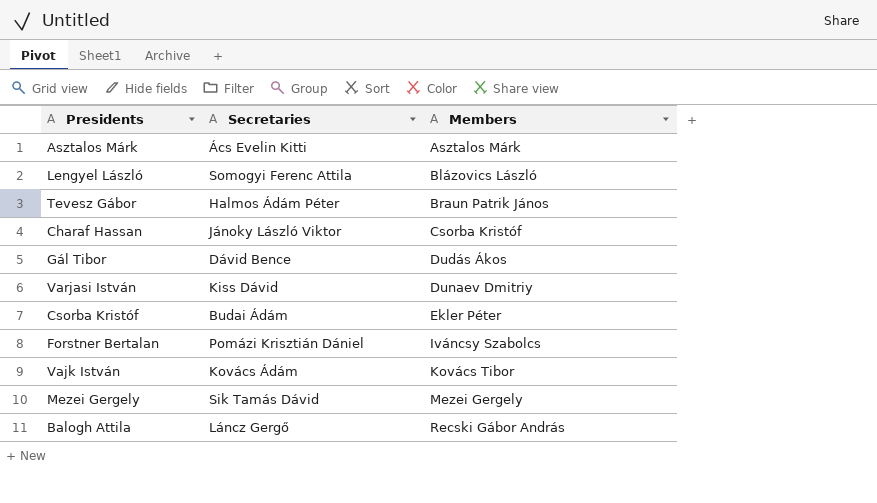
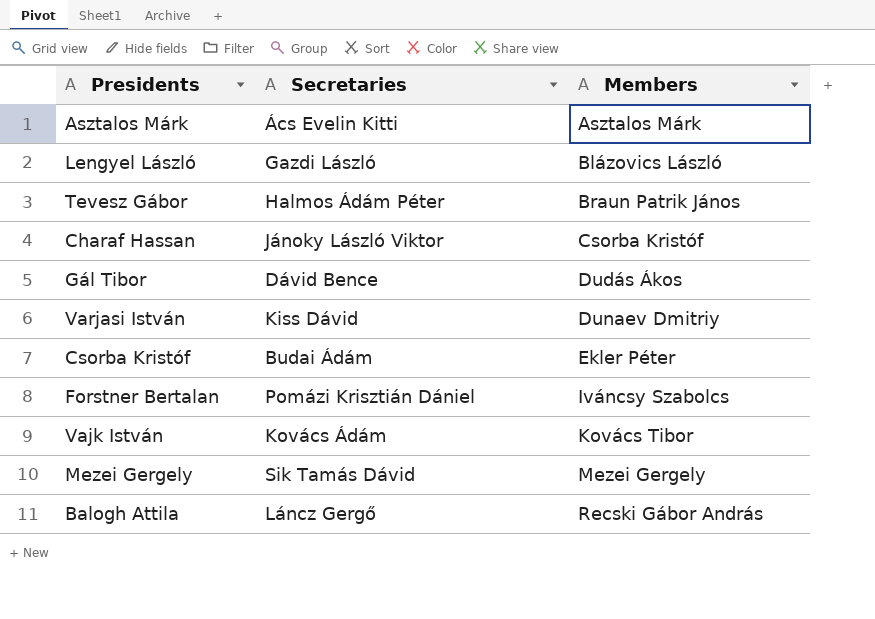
Lengyel László | Secretaries: Somogyi Ferenc Attila -> Gazdi László

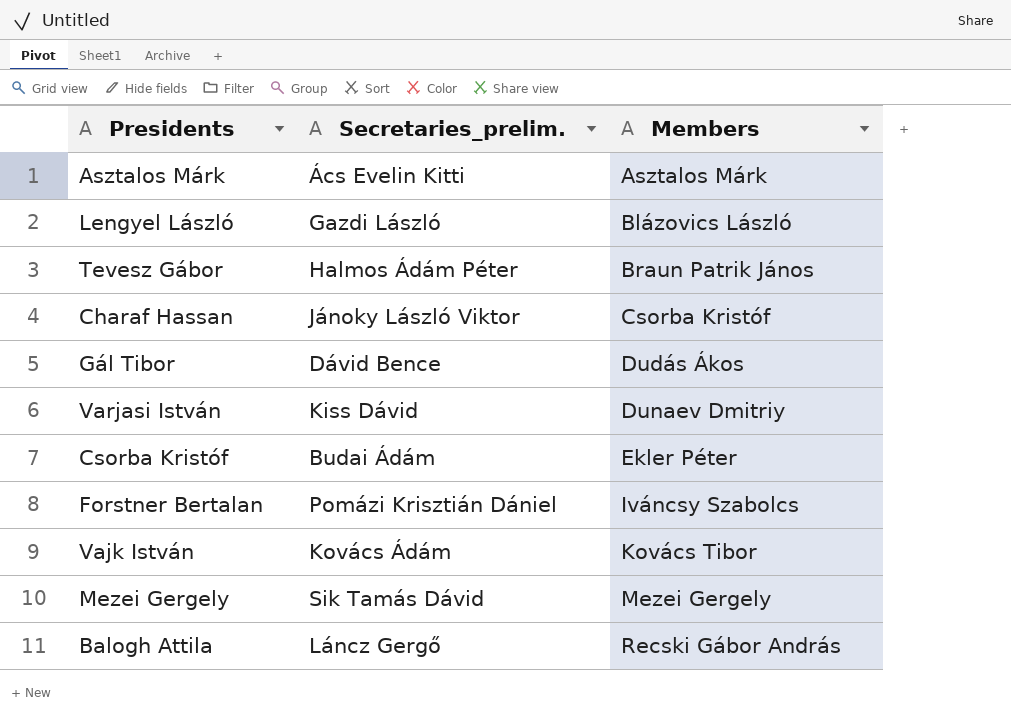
column name: Secretaries -> Secretaries_prelim.

